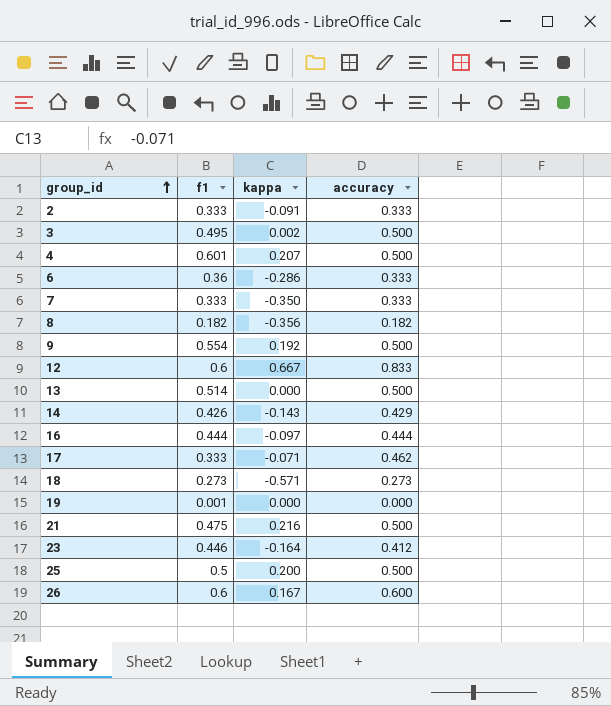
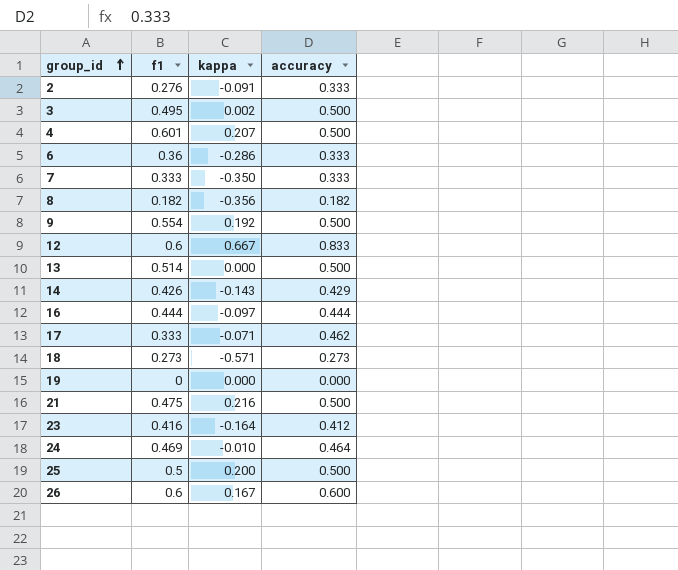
2 | f1: 0.333 -> 0.276
19 | f1: 0.001 -> 0
23 | f1: 0.446 -> 0.416
row 24: none -> 0.469 | -0.010 | 0.464

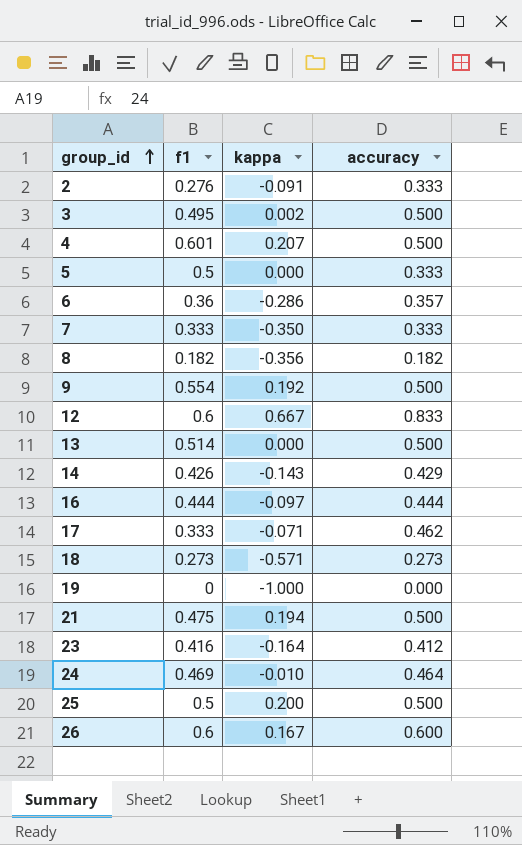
row 5: none -> 0.5 | 0.000 | 0.333
6 | accuracy: 0.333 -> 0.357
19 | kappa: 0.000 -> -1.000
21 | kappa: 0.216 -> 0.194

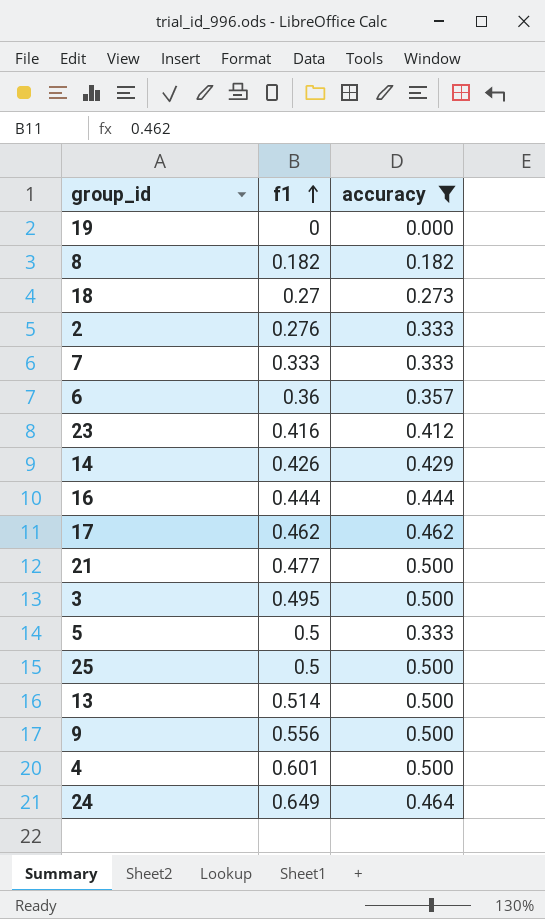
filter: none -> accuracy <= 0.500
row order: group_id ascending -> f1 ascending
column kappa | position: 3 -> none
18 | f1: 0.273 -> 0.27
17 | f1: 0.333 -> 0.462
21 | f1: 0.475 -> 0.477
9 | f1: 0.554 -> 0.556
24 | f1: 0.469 -> 0.649

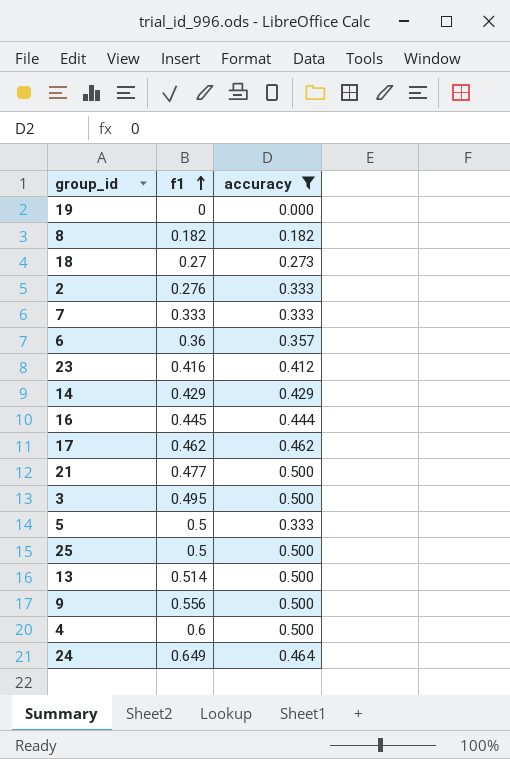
14 | f1: 0.426 -> 0.429
16 | f1: 0.444 -> 0.445
4 | f1: 0.601 -> 0.6

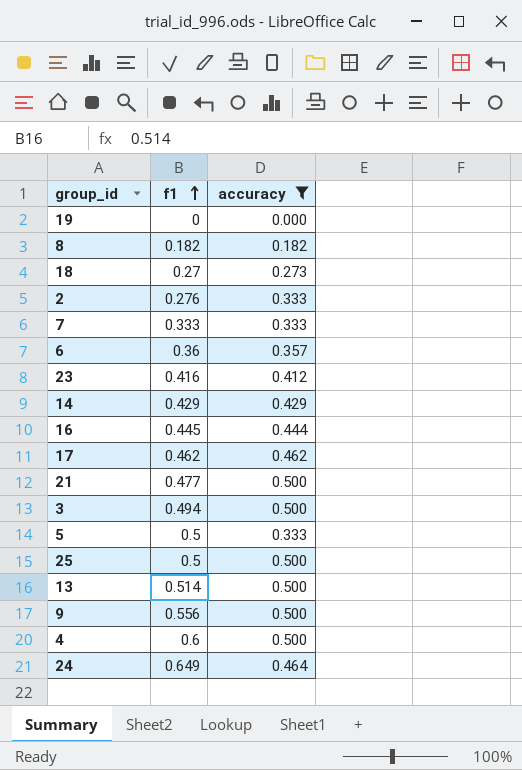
3 | f1: 0.495 -> 0.494

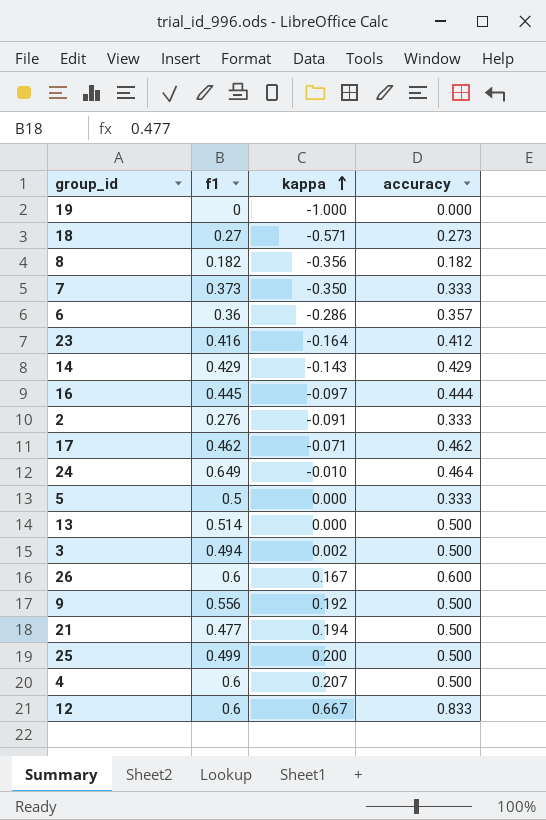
filter: accuracy <= 0.500 -> none
row order: f1 ascending -> kappa ascending
column kappa | position: none -> 3
7 | f1: 0.333 -> 0.373
25 | f1: 0.5 -> 0.499

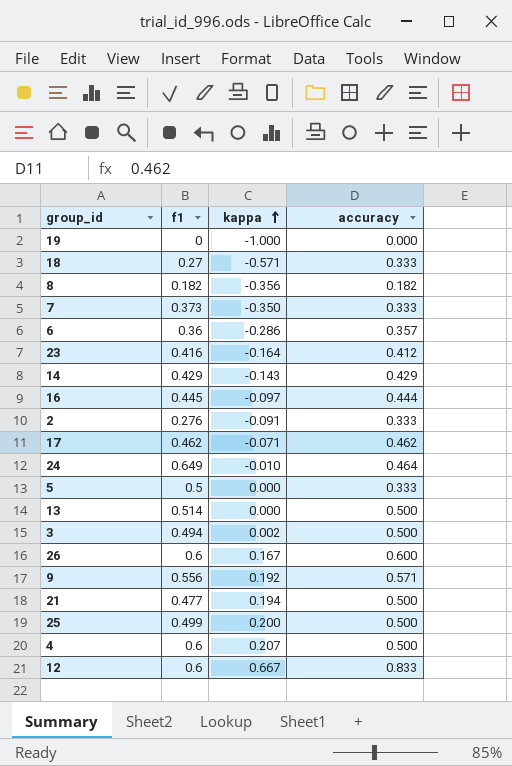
18 | accuracy: 0.273 -> 0.333
9 | accuracy: 0.500 -> 0.571

